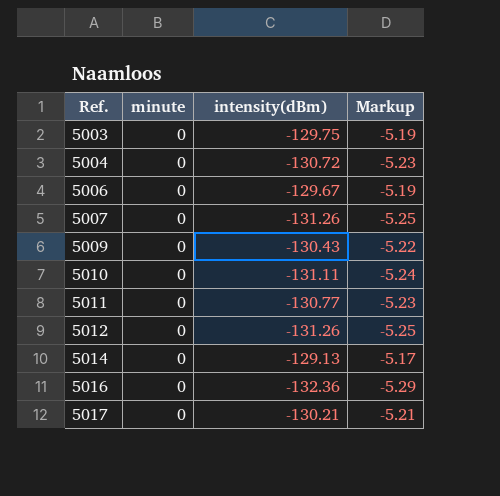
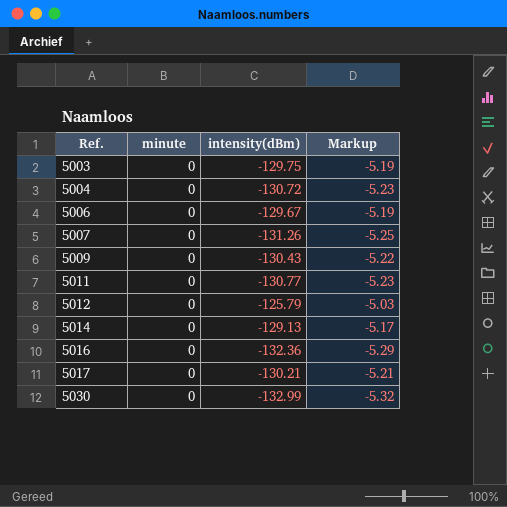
row 5010: 0 | -131.11 | -5.24 -> none
5012 | intensity(dBm): -131.26 -> -125.79
5012 | Markup: -5.25 -> -5.03
row 5030: none -> 0 | -132.99 | -5.32

